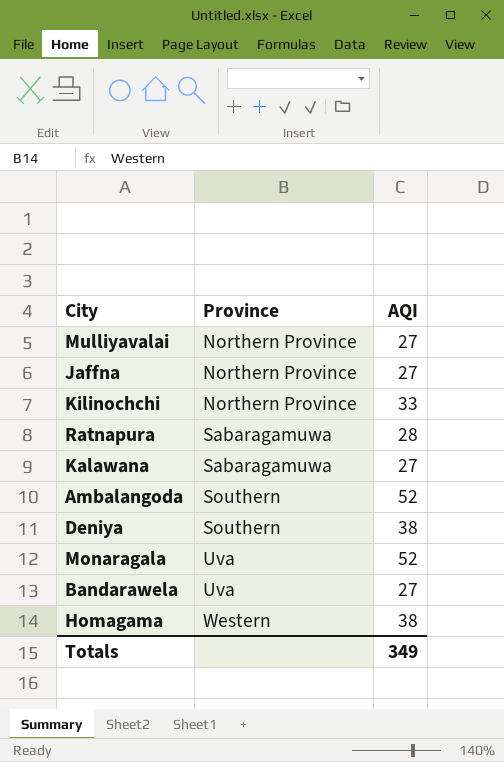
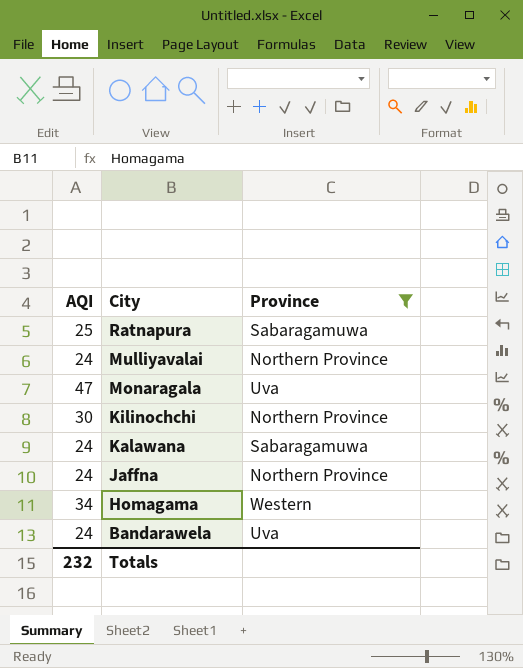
filter: none -> Province != Southern
row order: Province ascending -> City descending
column AQI | position: 3 -> 1
Ratnapura | AQI: 28 -> 25
Mulliyavalai | AQI: 27 -> 24
Monaragala | AQI: 52 -> 47
Kilinochchi | AQI: 33 -> 30
Kalawana | AQI: 27 -> 24
Jaffna | AQI: 27 -> 24
Homagama | AQI: 38 -> 34
Bandarawela | AQI: 27 -> 24
Totals | AQI: 349 -> 232

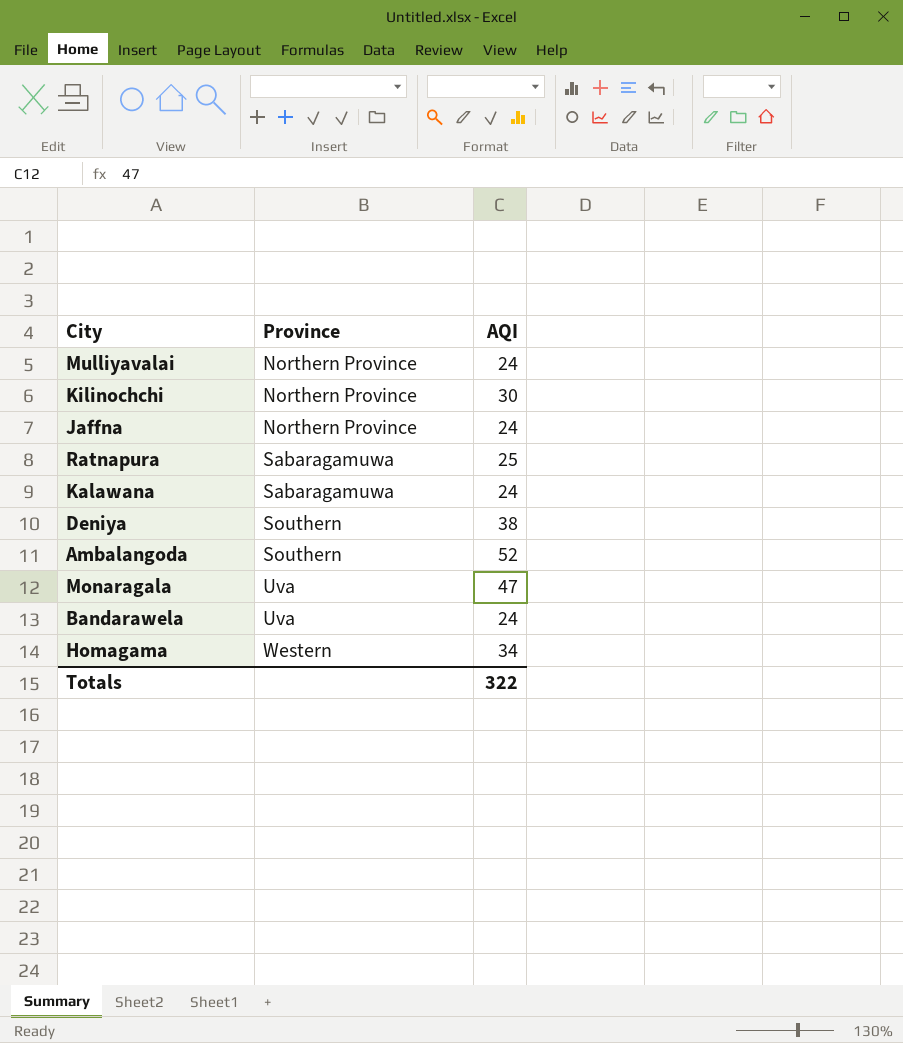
filter: Province != Southern -> none
row order: City descending -> Province ascending
column AQI | position: 1 -> 3
Totals | AQI: 232 -> 322

